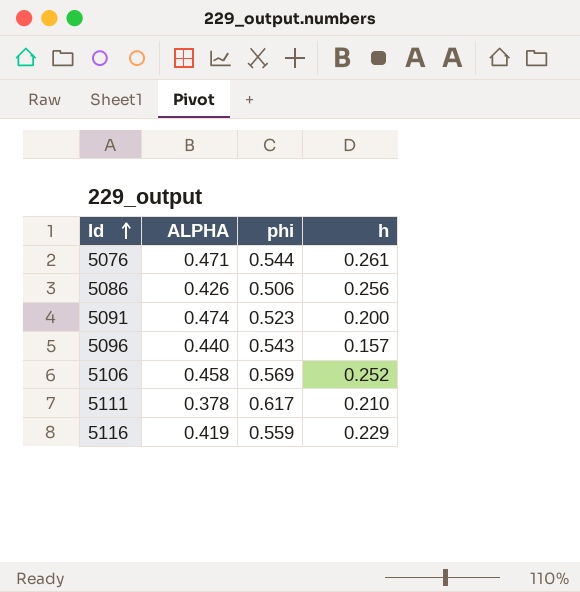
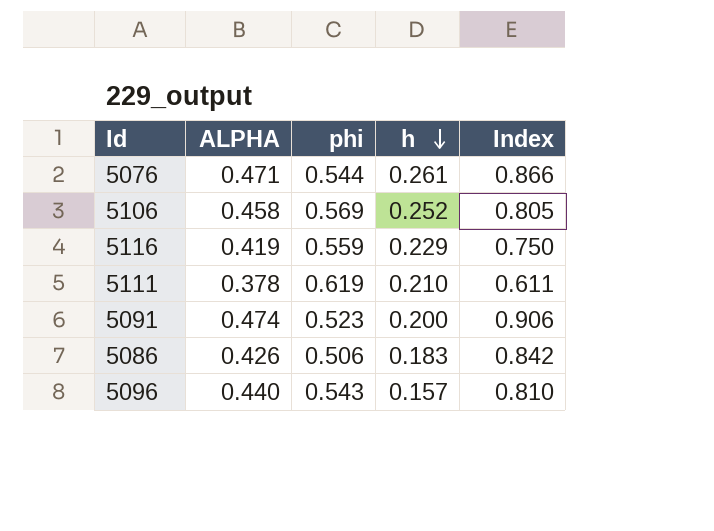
row order: Id ascending -> h descending
column Index | formula: none -> [ALPHA] / [phi]
5111 | phi: 0.617 -> 0.619
5086 | h: 0.256 -> 0.183

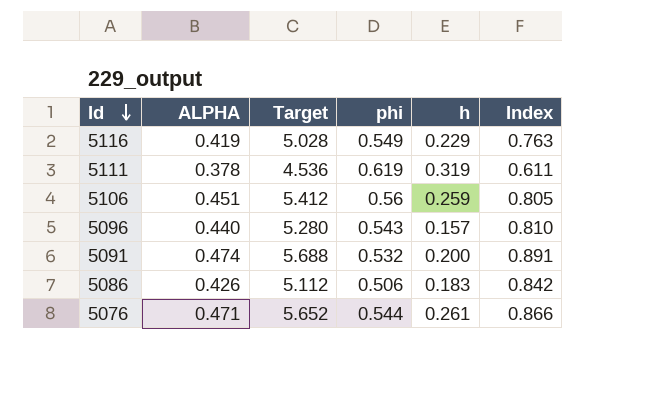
row order: h descending -> Id descending
column Target | formula: none -> [ALPHA] * 12
5116 | phi: 0.559 -> 0.549
5116 | Index: 0.750 -> 0.763
5111 | h: 0.210 -> 0.319
5106 | ALPHA: 0.458 -> 0.451
5106 | phi: 0.569 -> 0.56
5106 | h: 0.252 -> 0.259
5091 | phi: 0.523 -> 0.532
5091 | Index: 0.906 -> 0.891

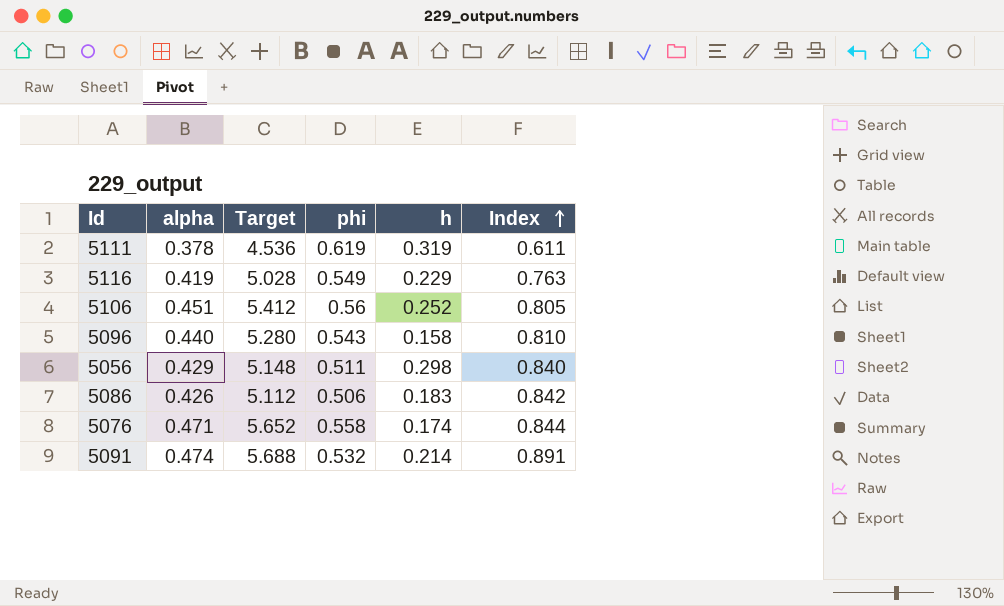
row order: Id descending -> Index ascending
column name: ALPHA -> alpha
5106 | h: 0.259 -> 0.252
5096 | h: 0.157 -> 0.158
row 5056: none -> 0.429 | 5.148 | 0.511 | 0.298 | 0.840
5076 | phi: 0.544 -> 0.558
5076 | h: 0.261 -> 0.174
5076 | Index: 0.866 -> 0.844
5091 | h: 0.200 -> 0.214

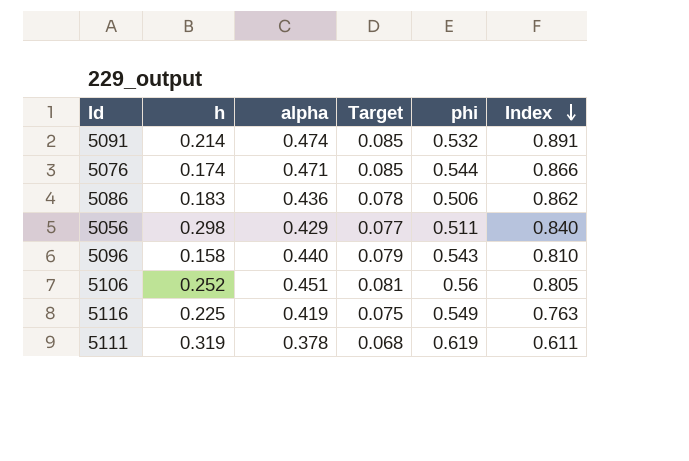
row order: Index ascending -> Index descending
column h | position: 5 -> 2
column Target | formula: [alpha] * 12 -> [alpha] * 0.18
5076 | phi: 0.558 -> 0.544
5076 | Index: 0.844 -> 0.866
5086 | alpha: 0.426 -> 0.436
5086 | Index: 0.842 -> 0.862
5116 | h: 0.229 -> 0.225

